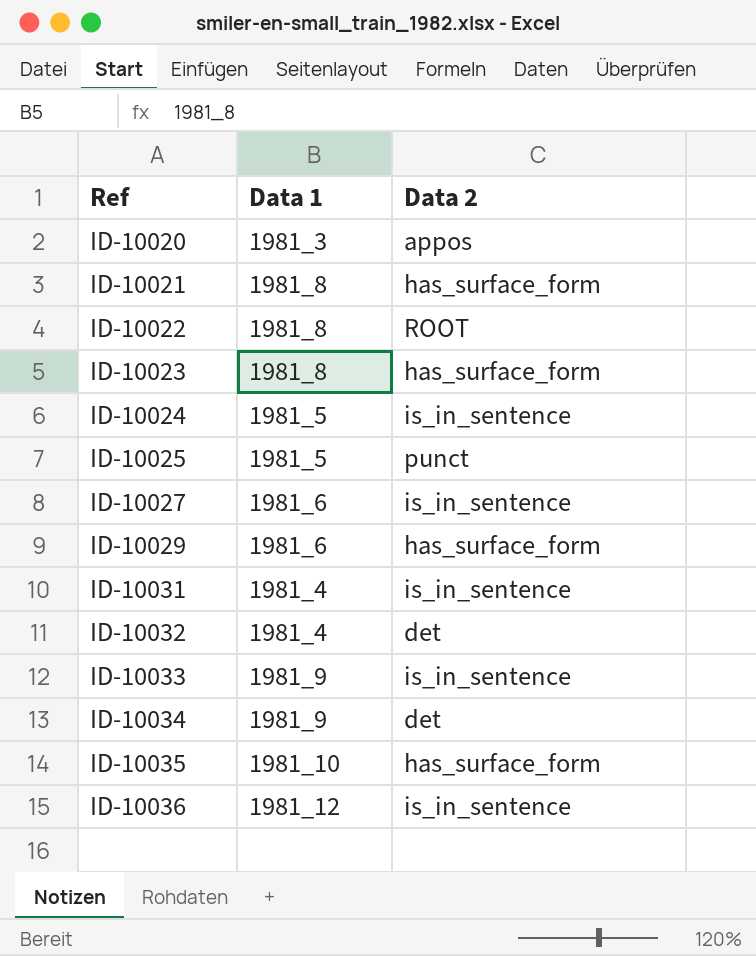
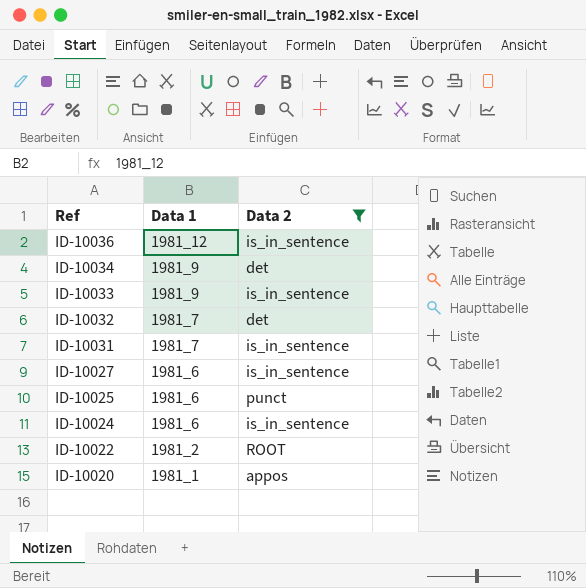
filter: none -> Data 2 != has_surface_form
row order: Ref ascending -> Ref descending
ID-10032 | Data 1: 1981_4 -> 1981_7
ID-10031 | Data 1: 1981_4 -> 1981_7
ID-10025 | Data 1: 1981_5 -> 1981_6
ID-10024 | Data 1: 1981_5 -> 1981_6
ID-10022 | Data 1: 1981_8 -> 1981_2
ID-10020 | Data 1: 1981_3 -> 1981_1

